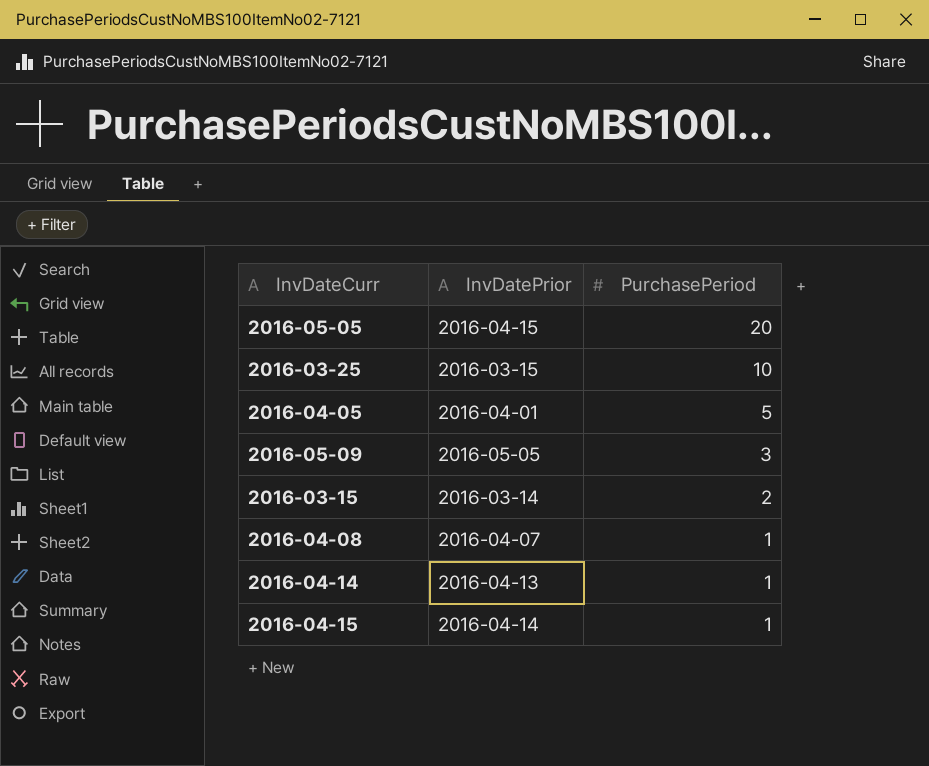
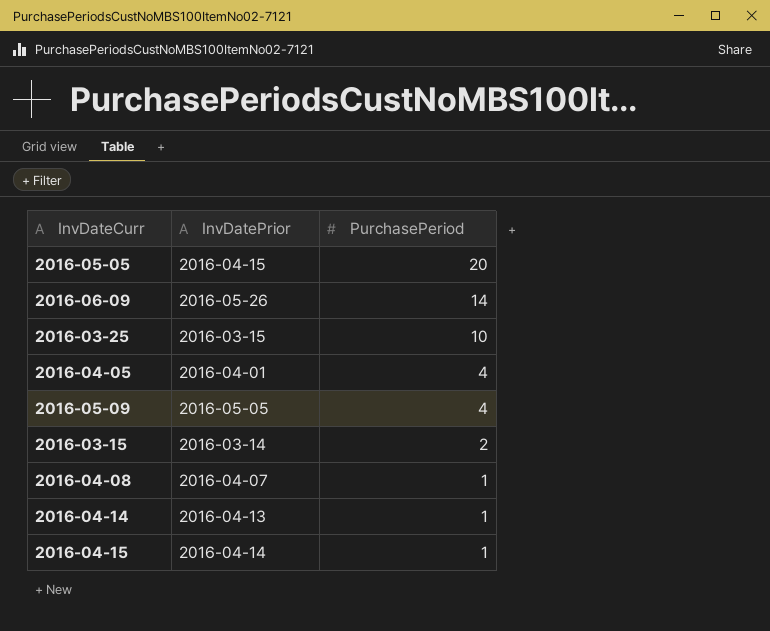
row 2016-06-09: none -> 2016-05-26 | 14
2016-04-05 | PurchasePeriod: 5 -> 4
2016-05-09 | PurchasePeriod: 3 -> 4

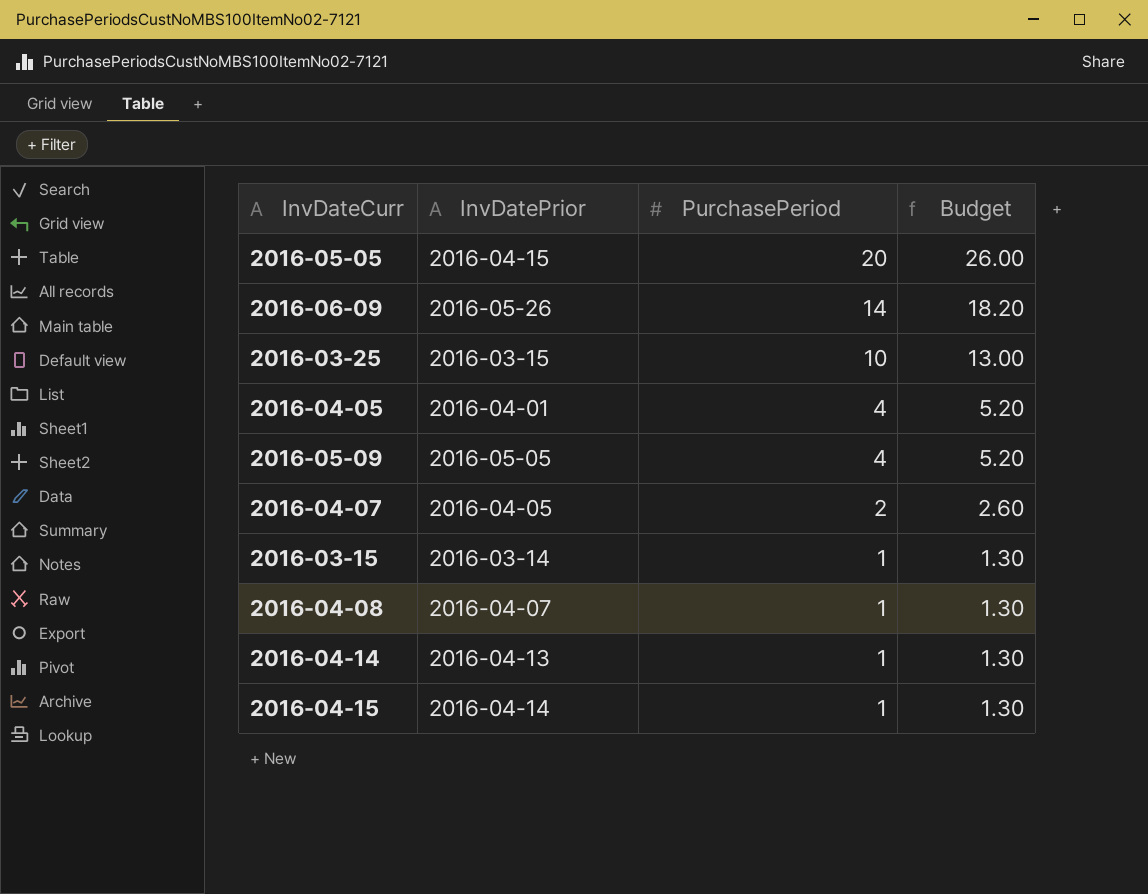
column Budget | formula: none -> [PurchasePeriod] * 1.3
row 2016-04-07: none -> 2016-04-05 | 2 | 2.60
2016-03-15 | PurchasePeriod: 2 -> 1

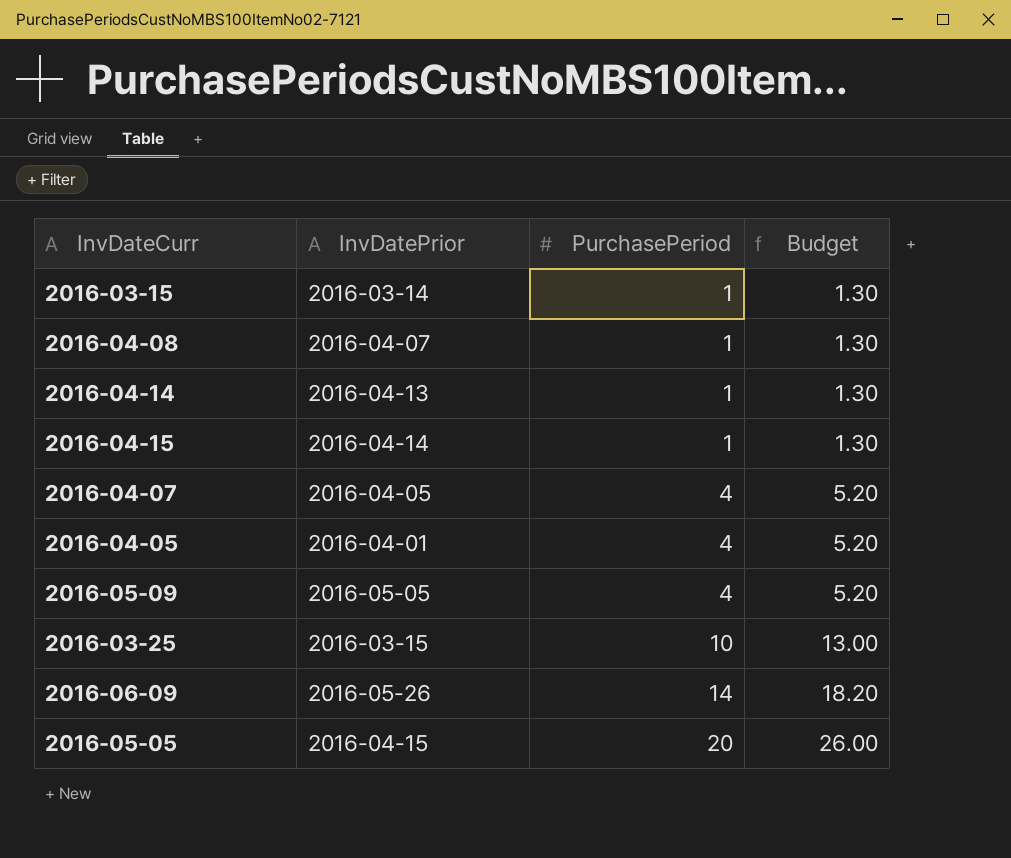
row order: PurchasePeriod descending -> PurchasePeriod ascending
2016-04-07 | PurchasePeriod: 2 -> 4
2016-04-07 | Budget: 2.60 -> 5.20

